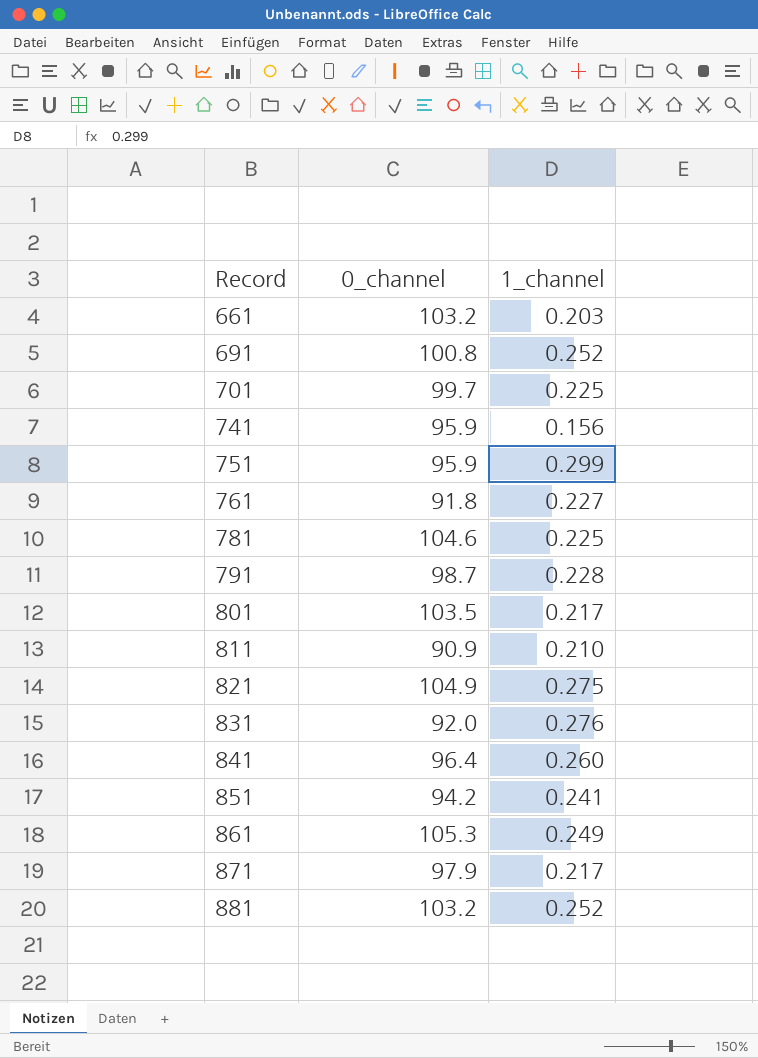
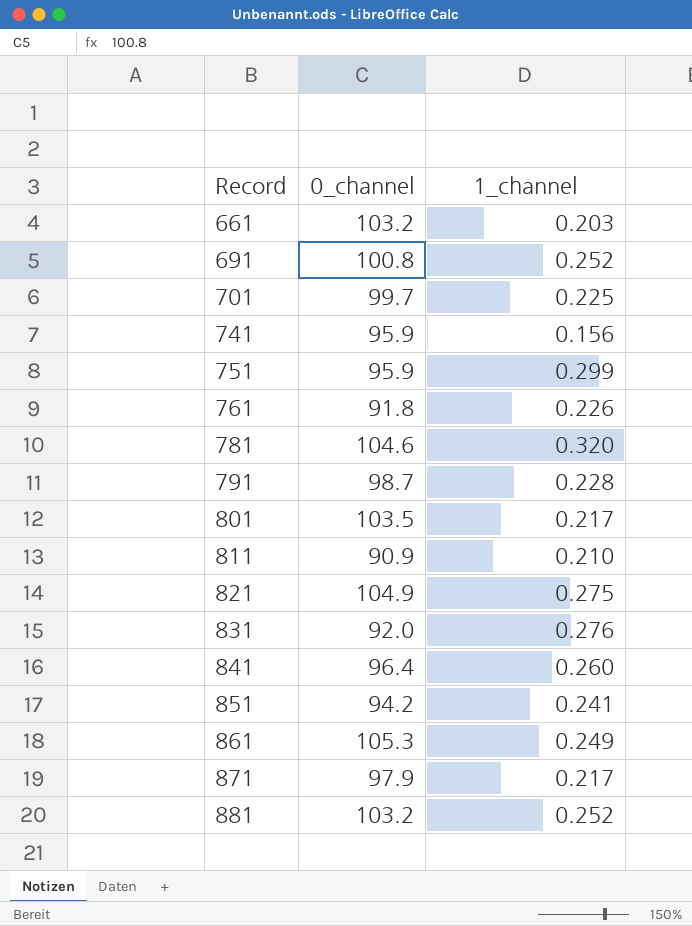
761 | 1_channel: 0.227 -> 0.226
781 | 1_channel: 0.225 -> 0.320

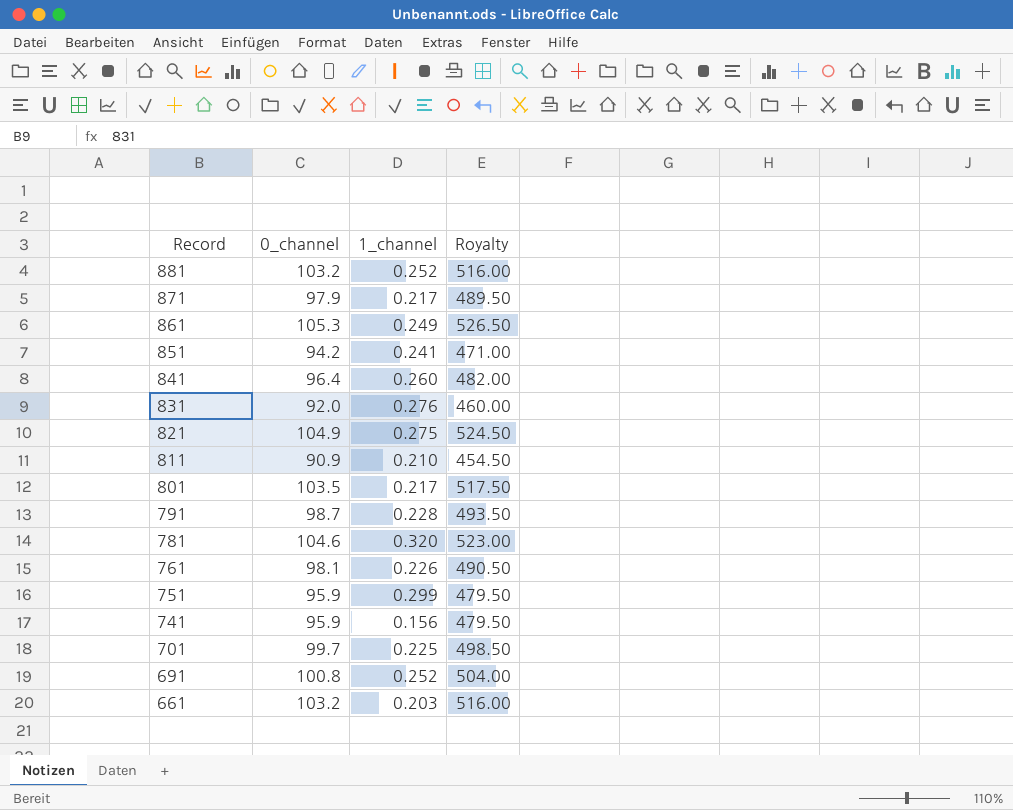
row order: Record ascending -> Record descending
column Royalty | formula: none -> [0_channel] * 5
761 | 0_channel: 91.8 -> 98.1

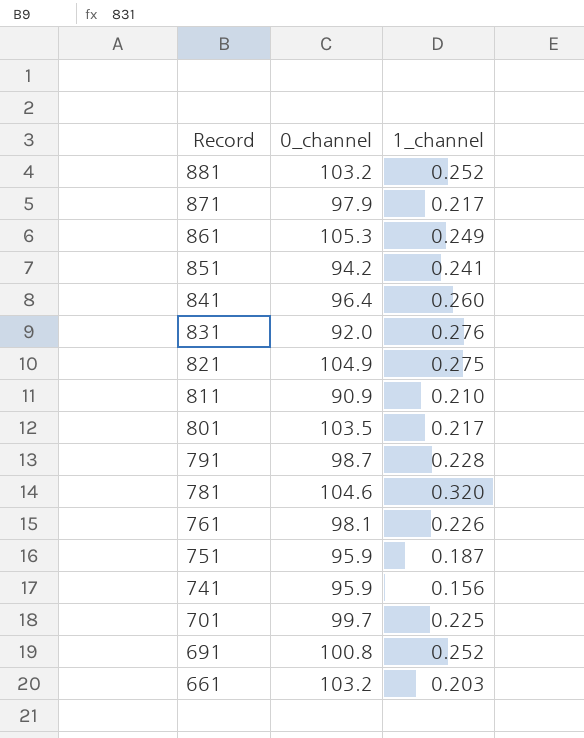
column Royalty | formula: [0_channel] * 5 -> none
751 | 1_channel: 0.299 -> 0.187

